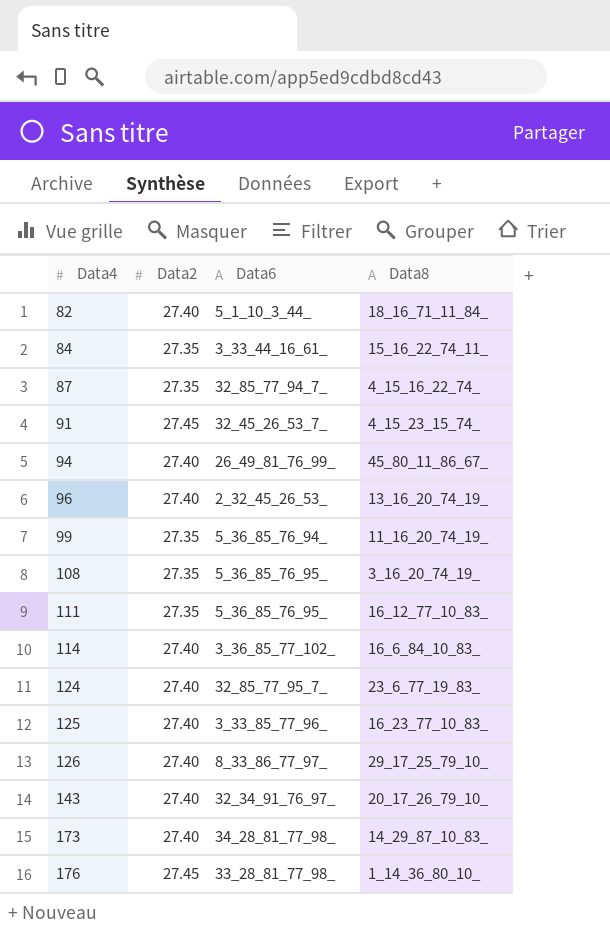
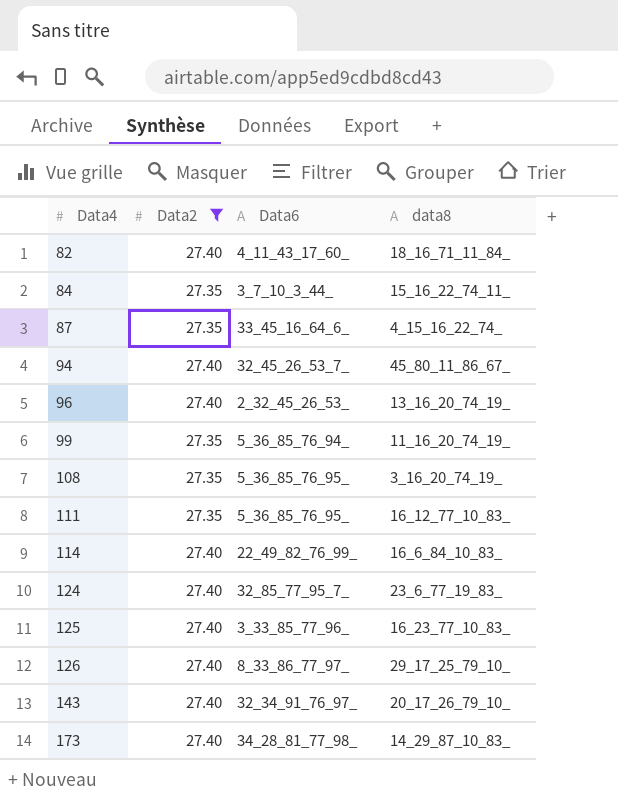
filter: none -> Data2 != 27.45
column name: Data8 -> data8
82 | Data6: 5_1_10_3_44_ -> 4_11_43_17_60_
84 | Data6: 3_33_44_16_61_ -> 3_7_10_3_44_
87 | Data6: 32_85_77_94_7_ -> 33_45_16_64_6_
94 | Data6: 26_49_81_76_99_ -> 32_45_26_53_7_
114 | Data6: 3_36_85_77_102_ -> 22_49_82_76_99_

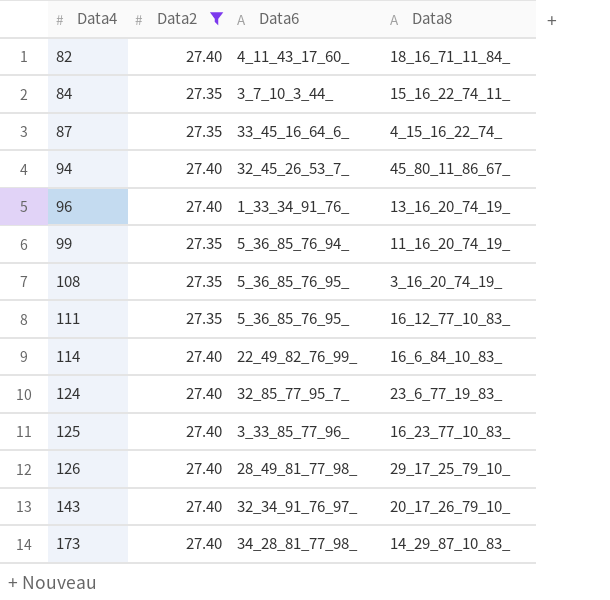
column name: data8 -> Data8
96 | Data6: 2_32_45_26_53_ -> 1_33_34_91_76_
126 | Data6: 8_33_86_77_97_ -> 28_49_81_77_98_

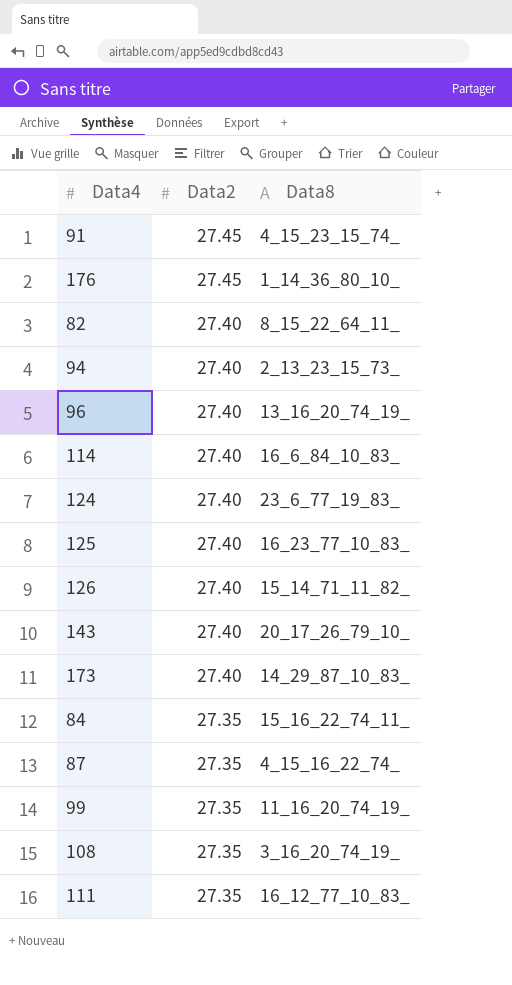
filter: Data2 != 27.45 -> none
row order: Data4 ascending -> Data2 descending
column Data6 | position: 3 -> none
82 | Data8: 18_16_71_11_84_ -> 8_15_22_64_11_
94 | Data8: 45_80_11_86_67_ -> 2_13_23_15_73_
126 | Data8: 29_17_25_79_10_ -> 15_14_71_11_82_

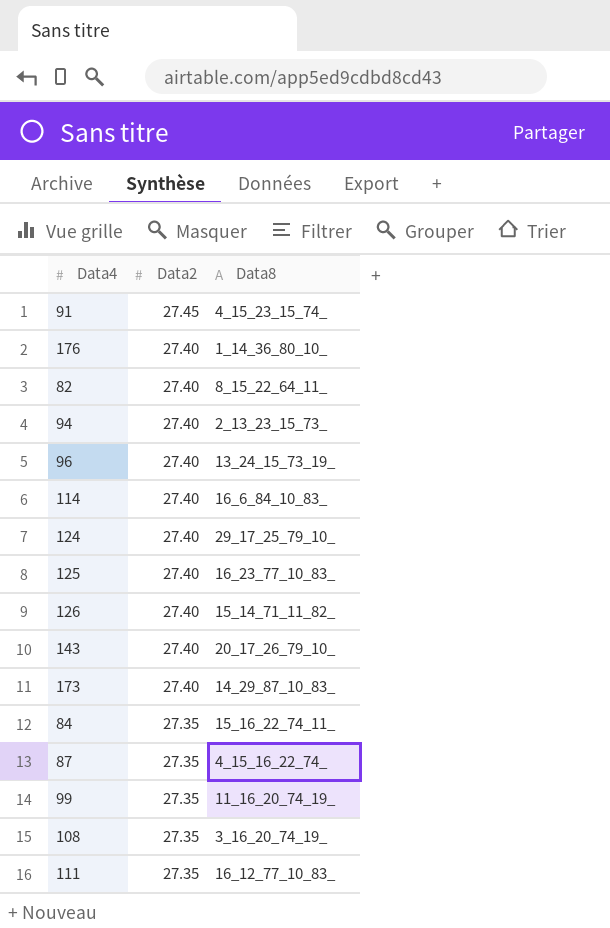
176 | Data2: 27.45 -> 27.40
96 | Data8: 13_16_20_74_19_ -> 13_24_15_73_19_
124 | Data8: 23_6_77_19_83_ -> 29_17_25_79_10_

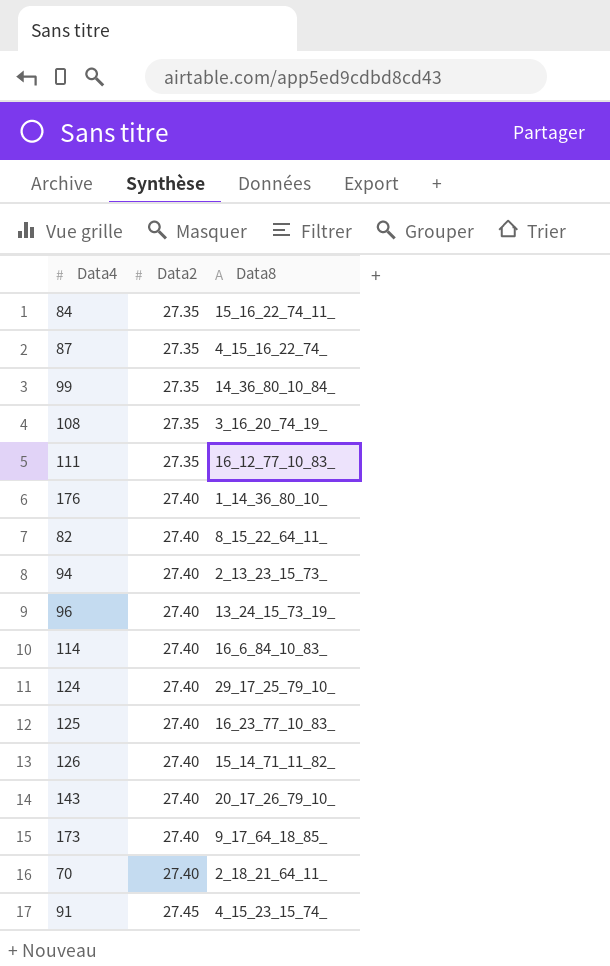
row order: Data2 descending -> Data2 ascending
99 | Data8: 11_16_20_74_19_ -> 14_36_80_10_84_
173 | Data8: 14_29_87_10_83_ -> 9_17_64_18_85_
row 70: none -> 27.40 | 2_18_21_64_11_

